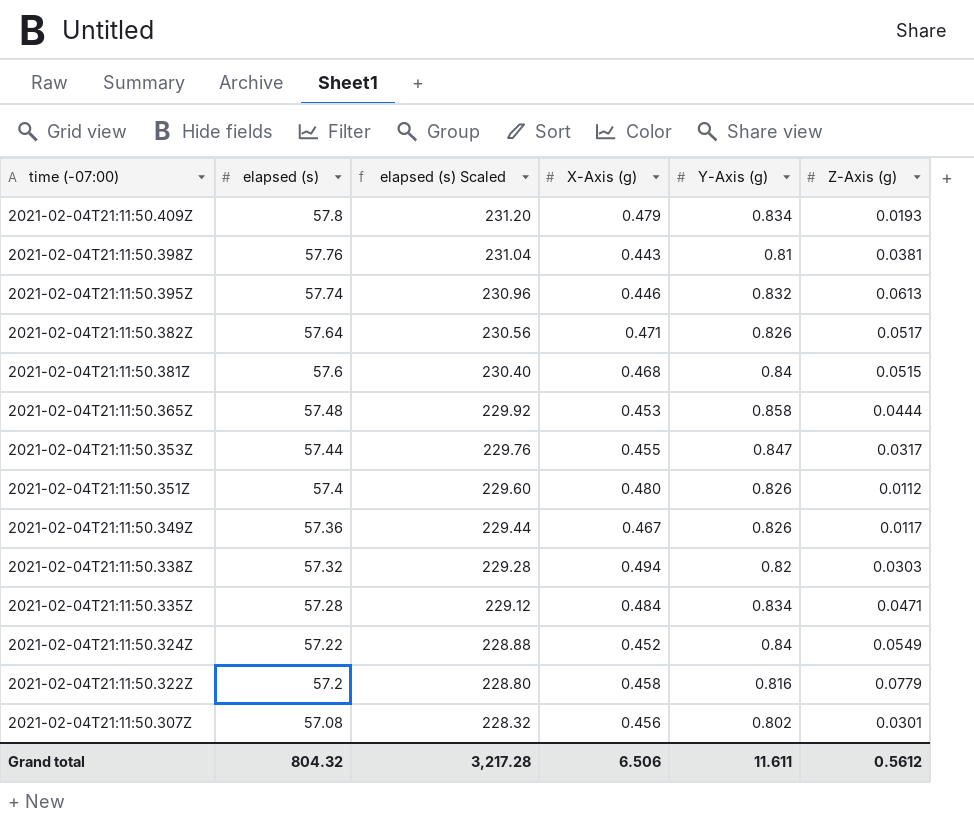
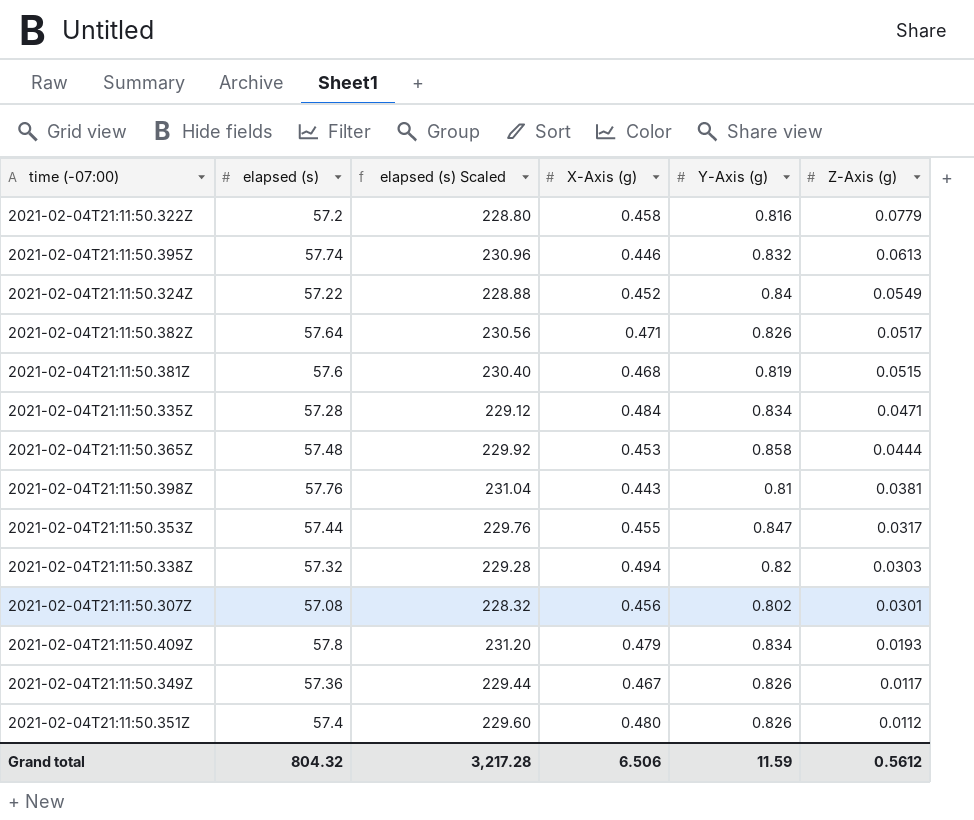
row order: time (-07:00) descending -> Z-Axis (g) descending
2021-02-04T21:11:50.381Z | Y-Axis (g): 0.84 -> 0.819
Grand total | Y-Axis (g): 11.611 -> 11.59

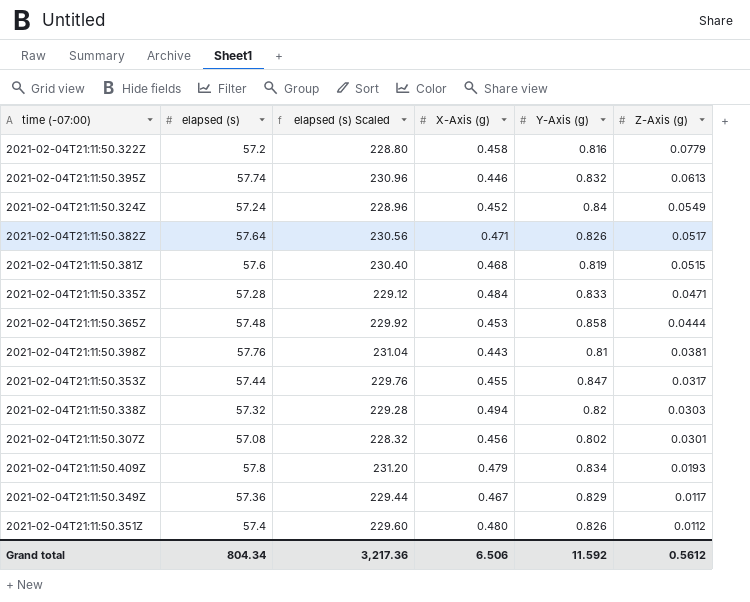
2021-02-04T21:11:50.324Z | elapsed (s): 57.22 -> 57.24
2021-02-04T21:11:50.324Z | elapsed (s) Scaled: 228.88 -> 228.96
2021-02-04T21:11:50.335Z | Y-Axis (g): 0.834 -> 0.833
2021-02-04T21:11:50.349Z | Y-Axis (g): 0.826 -> 0.829
Grand total | elapsed (s): 804.32 -> 804.34
Grand total | elapsed (s) Scaled: 3,217.28 -> 3,217.36
Grand total | Y-Axis (g): 11.59 -> 11.592

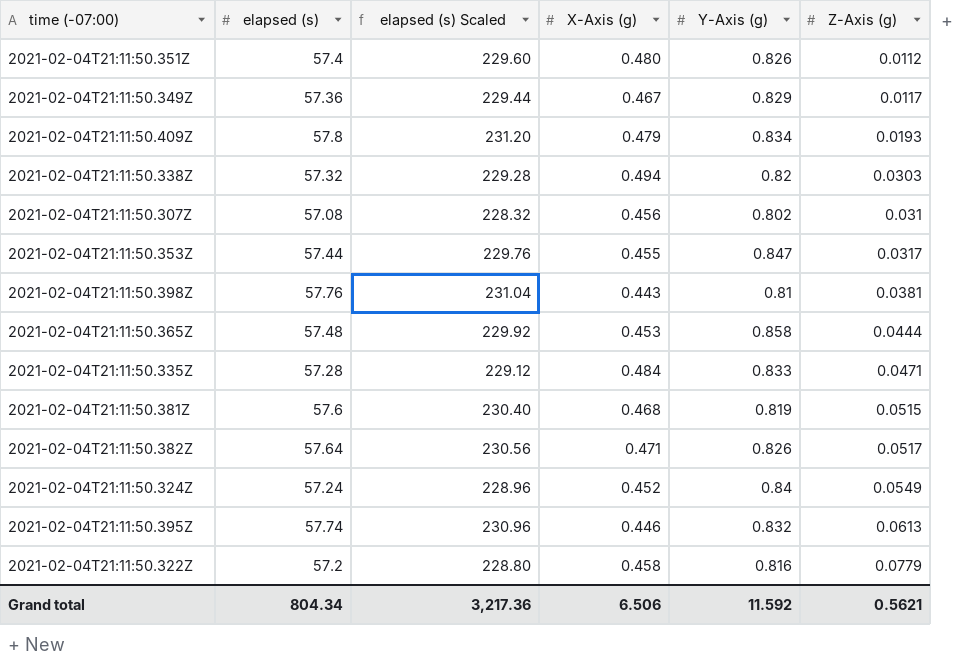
row order: Z-Axis (g) descending -> Z-Axis (g) ascending
2021-02-04T21:11:50.307Z | Z-Axis (g): 0.0301 -> 0.031
Grand total | Z-Axis (g): 0.5612 -> 0.5621

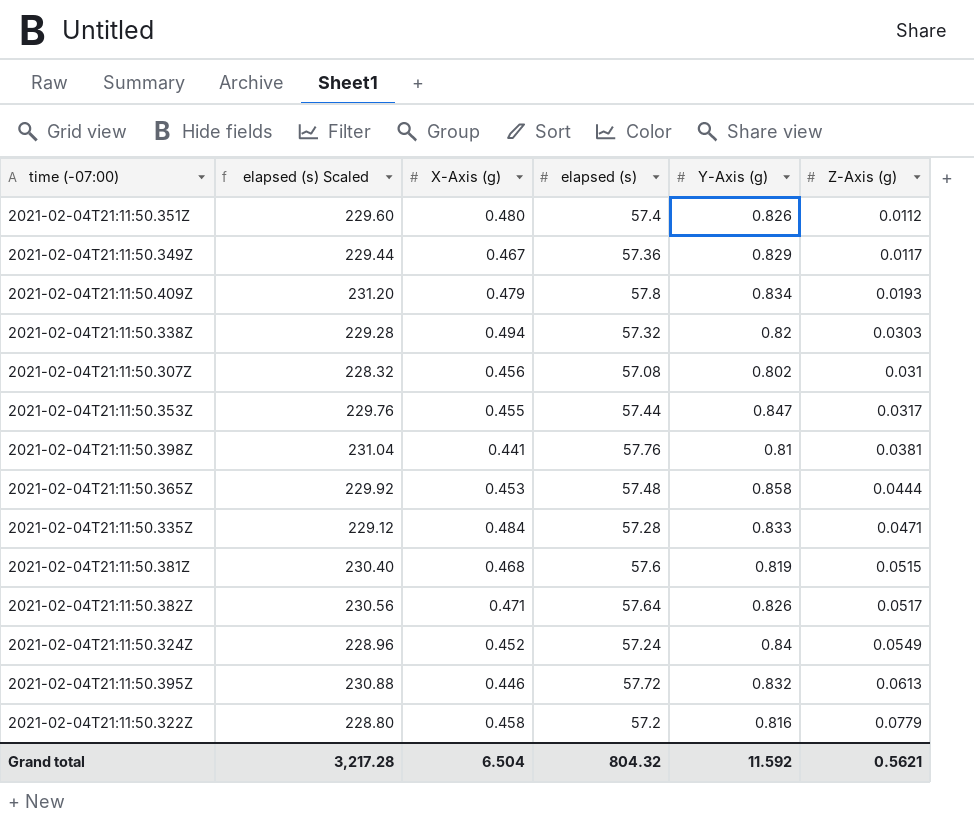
column elapsed (s) | position: 2 -> 4
2021-02-04T21:11:50.398Z | X-Axis (g): 0.443 -> 0.441
2021-02-04T21:11:50.395Z | elapsed (s) Scaled: 230.96 -> 230.88
2021-02-04T21:11:50.395Z | elapsed (s): 57.74 -> 57.72
Grand total | elapsed (s) Scaled: 3,217.36 -> 3,217.28
Grand total | X-Axis (g): 6.506 -> 6.504
Grand total | elapsed (s): 804.34 -> 804.32

